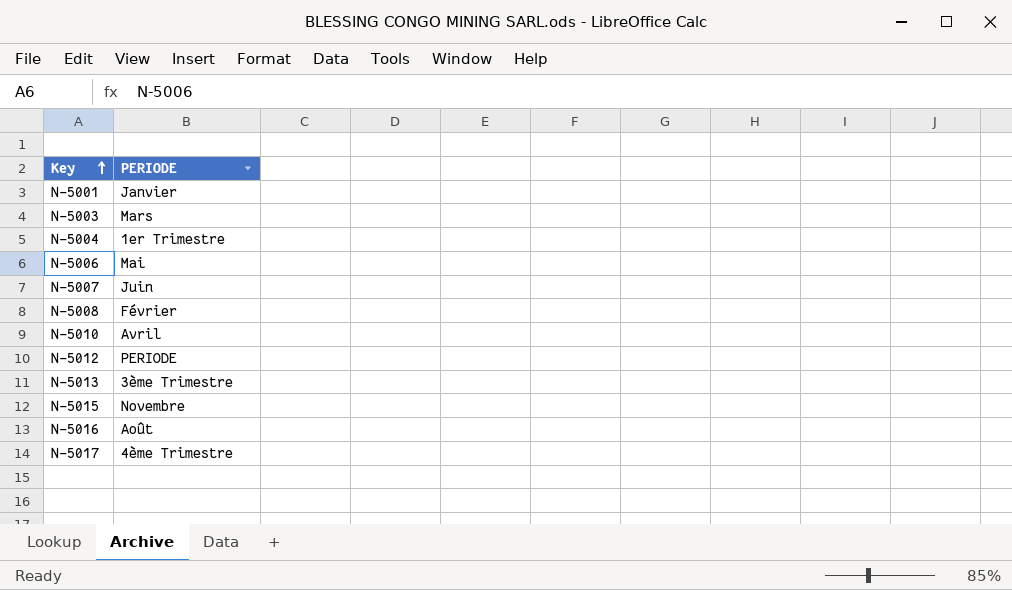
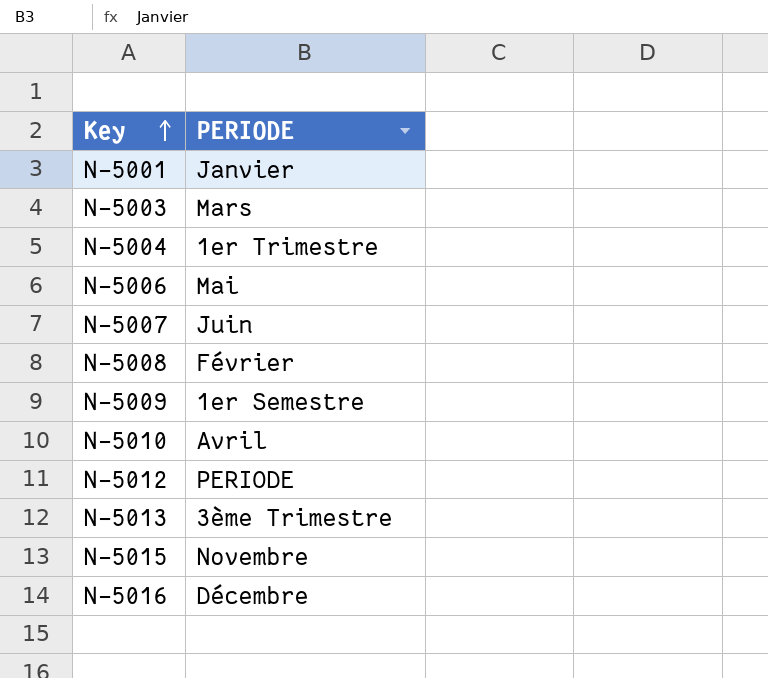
row N-5017: 4ème Trimestre -> none
row N-5009: none -> 1er Semestre
N-5016 | PERIODE: Août -> Décembre

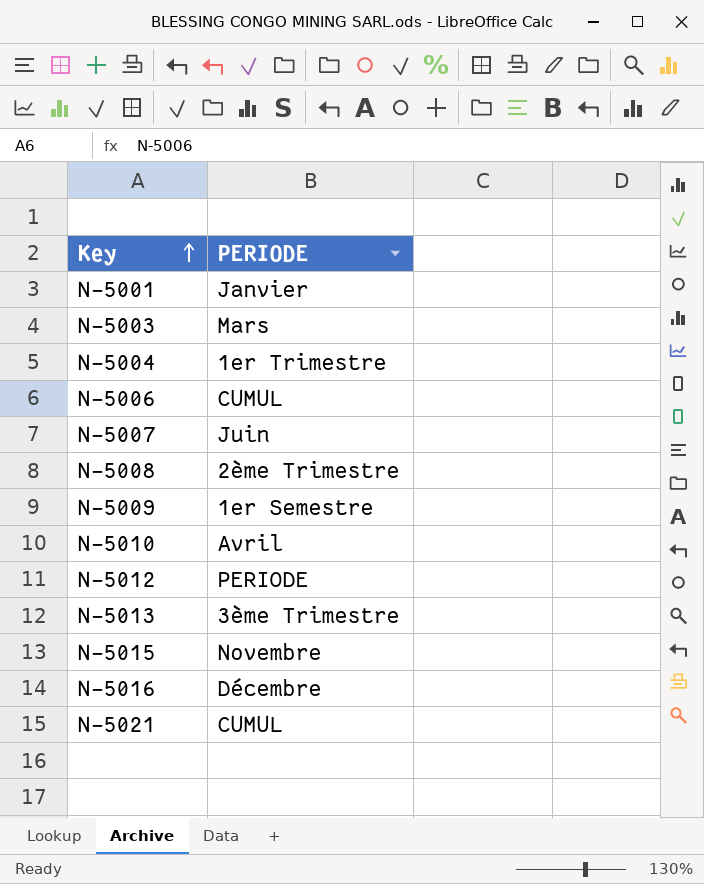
N-5006 | PERIODE: Mai -> CUMUL
N-5008 | PERIODE: Février -> 2ème Trimestre
row N-5021: none -> CUMUL

